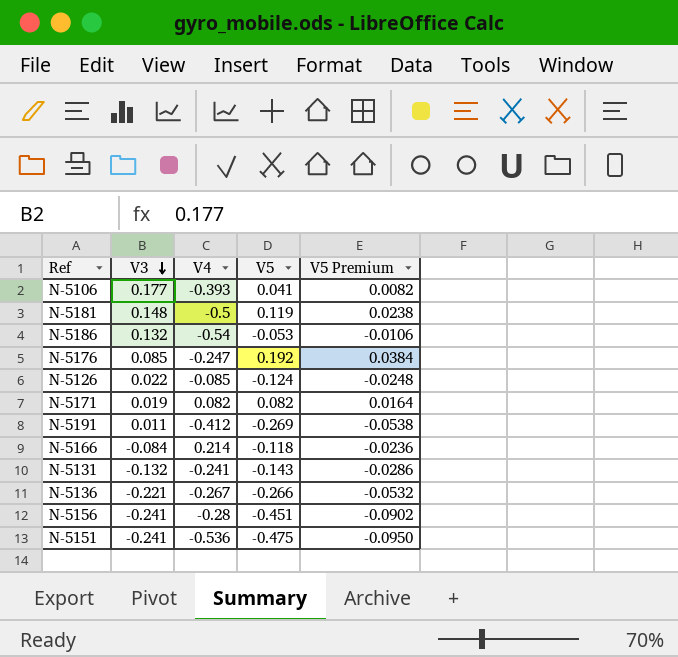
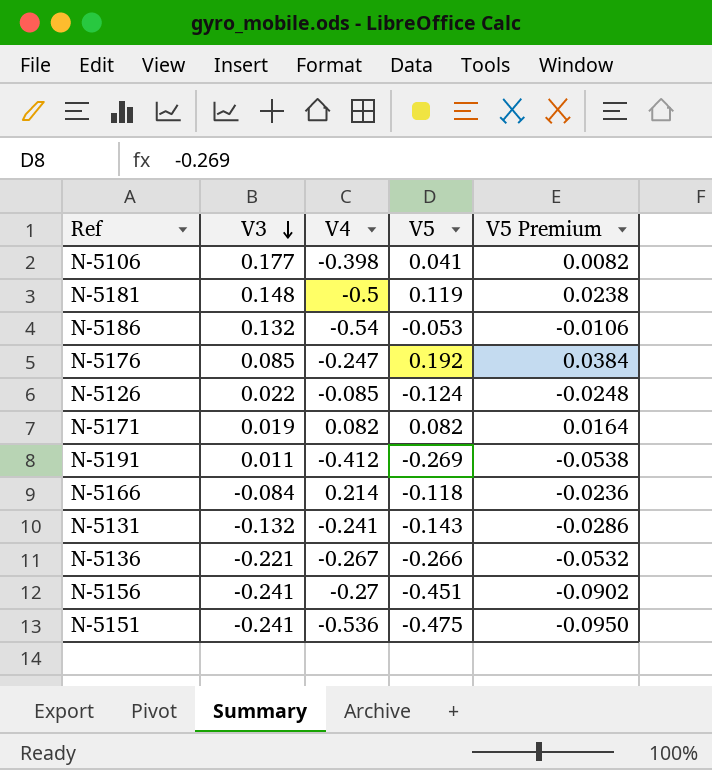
N-5106 | V4: -0.393 -> -0.398
N-5156 | V4: -0.28 -> -0.27

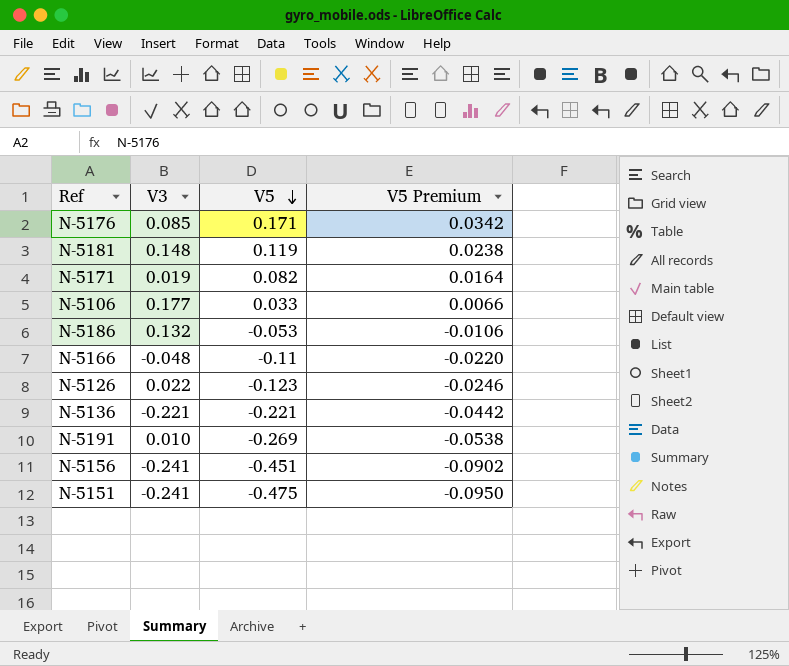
row order: V3 descending -> V5 descending
column V4 | position: 3 -> none
row N-5131: -0.132 | -0.241 | -0.143 | -0.0286 -> none
N-5176 | V5: 0.192 -> 0.171
N-5176 | V5 Premium: 0.0384 -> 0.0342
N-5106 | V5: 0.041 -> 0.033
N-5106 | V5 Premium: 0.0082 -> 0.0066
N-5166 | V3: -0.084 -> -0.048
N-5166 | V5: -0.118 -> -0.11
N-5166 | V5 Premium: -0.0236 -> -0.0220
N-5126 | V5: -0.124 -> -0.123
N-5126 | V5 Premium: -0.0248 -> -0.0246
N-5136 | V5: -0.266 -> -0.221
N-5136 | V5 Premium: -0.0532 -> -0.0442
N-5191 | V3: 0.011 -> 0.010

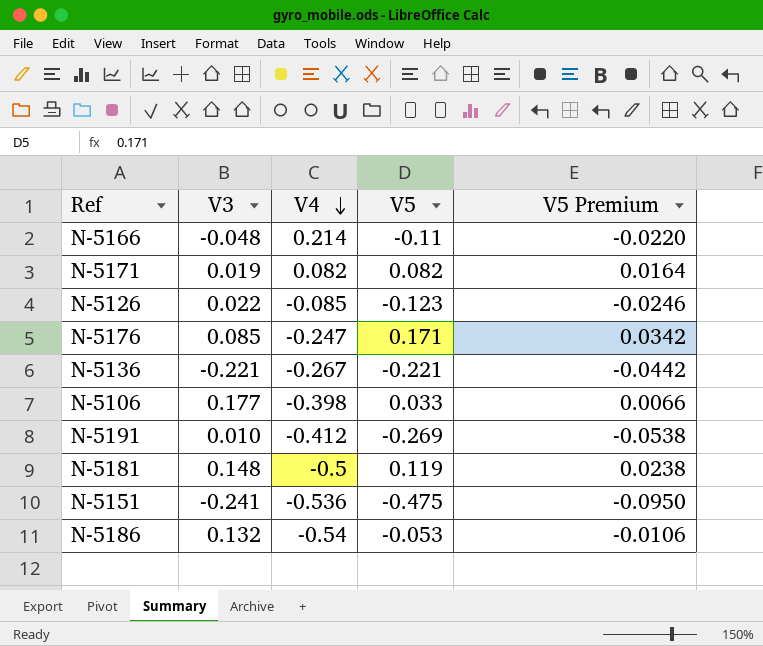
row order: V5 descending -> V4 descending
column V4 | position: none -> 3
row N-5156: -0.241 | -0.451 | -0.0902 -> none

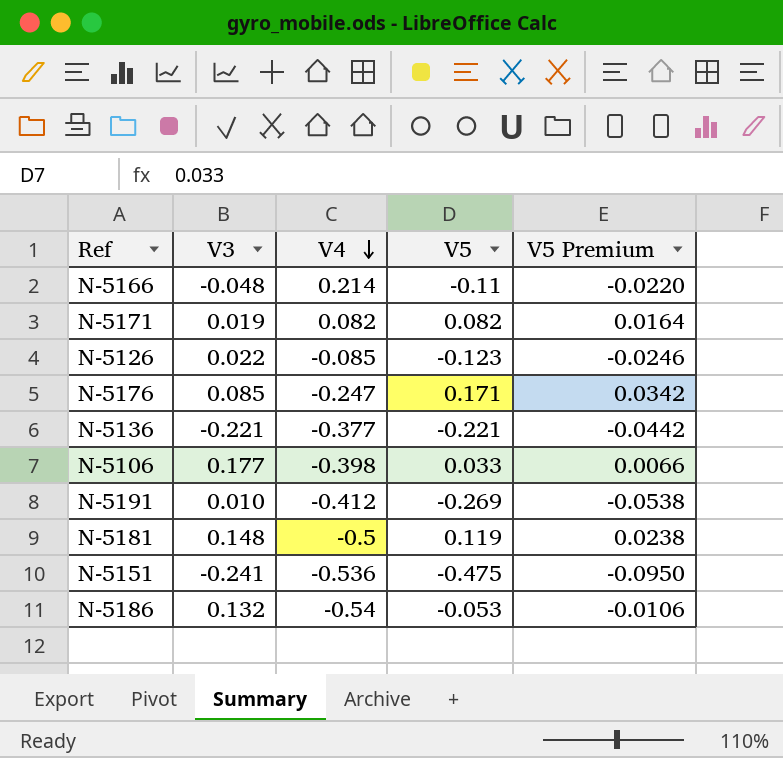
N-5136 | V4: -0.267 -> -0.377

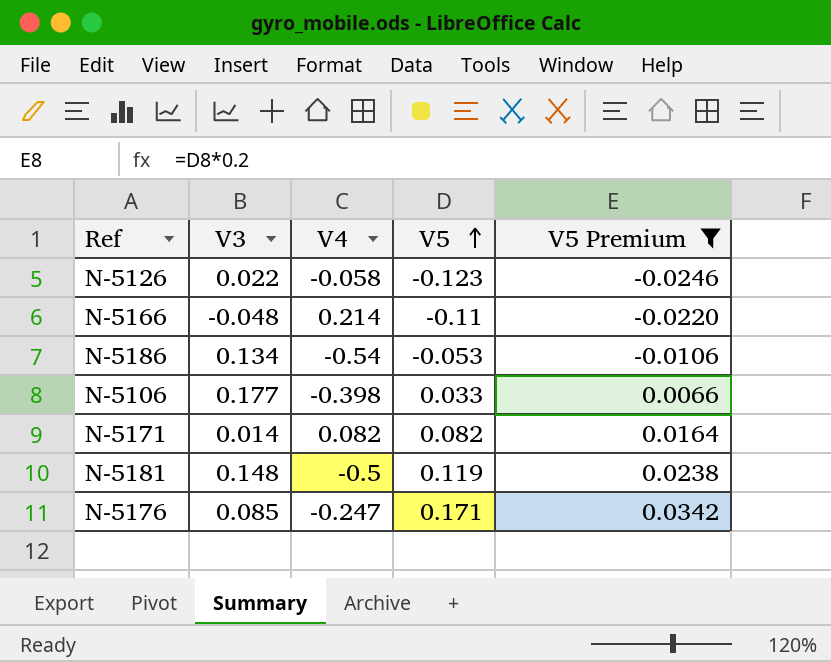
filter: none -> V5 Premium >= -0.0246
row order: V4 descending -> V5 ascending
N-5126 | V4: -0.085 -> -0.058
N-5186 | V3: 0.132 -> 0.134
N-5171 | V3: 0.019 -> 0.014

